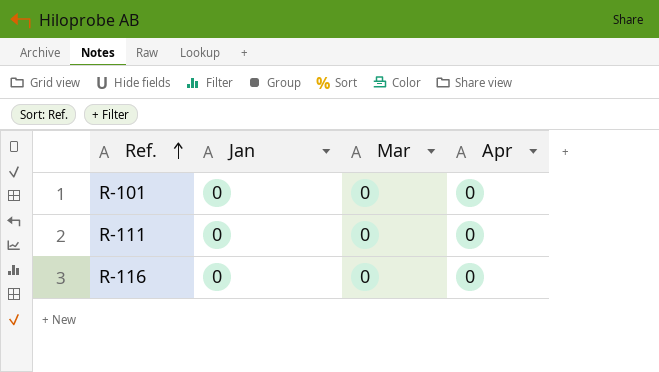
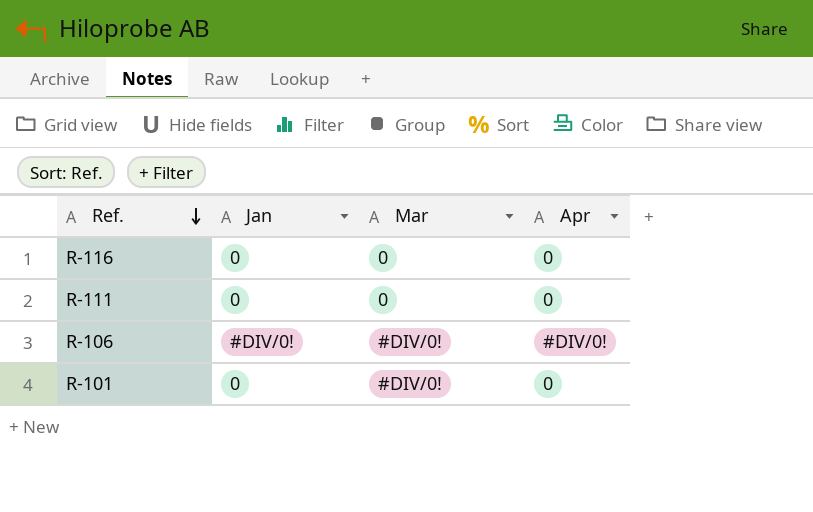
row order: Ref. ascending -> Ref. descending
row R-106: none -> #DIV/0! | #DIV/0! | #DIV/0!
R-101 | Mar: 0 -> #DIV/0!

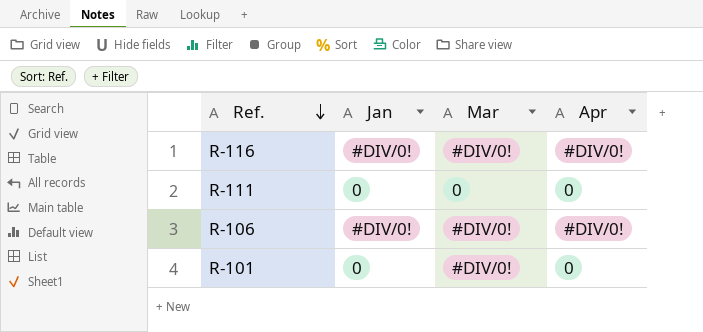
R-116 | Jan: 0 -> #DIV/0!
R-116 | Mar: 0 -> #DIV/0!
R-116 | Apr: 0 -> #DIV/0!

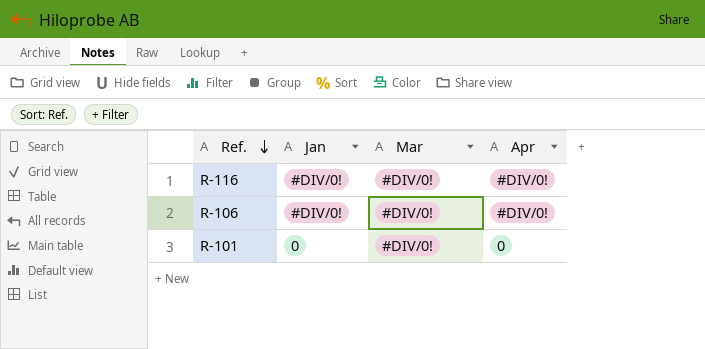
row R-111: 0 | 0 | 0 -> none

